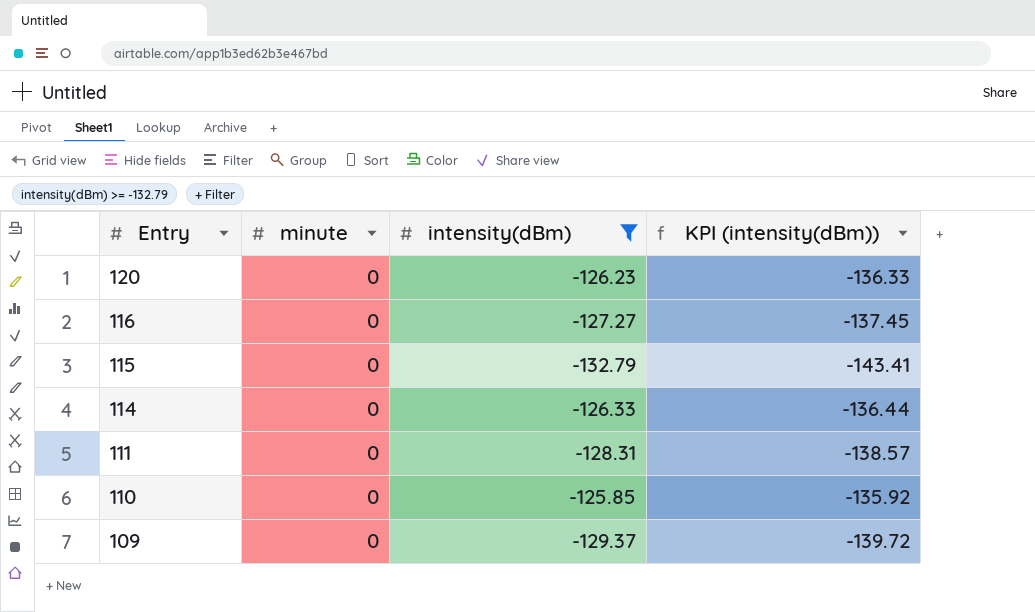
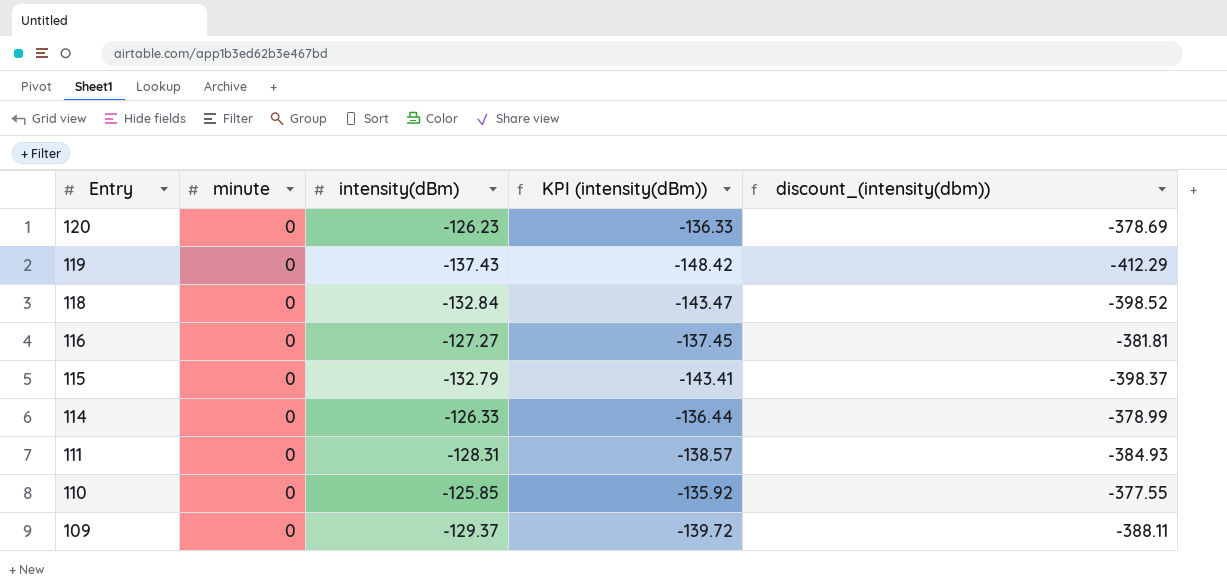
filter: intensity(dBm) >= -132.79 -> none
column discount_(intensity(dbm)) | formula: none -> [intensity(dBm)] * 3

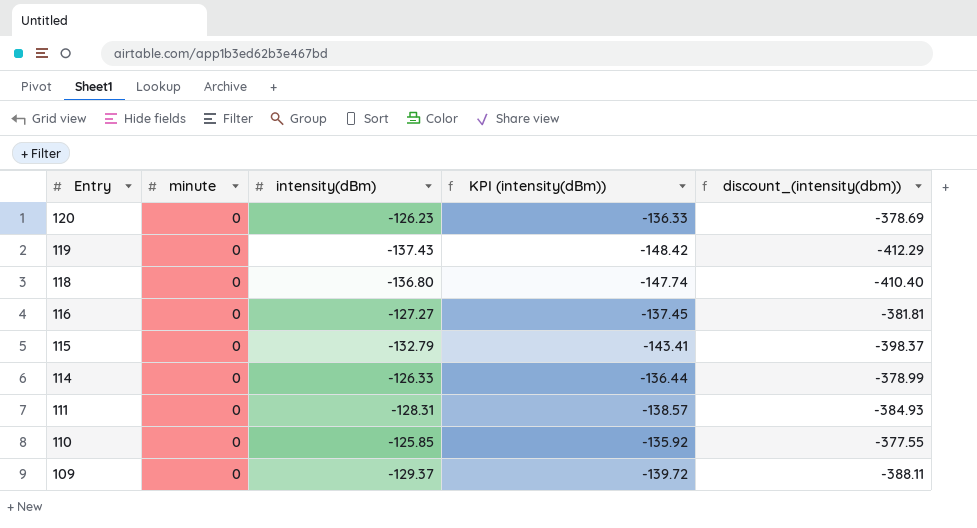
118 | intensity(dBm): -132.84 -> -136.80
118 | KPI (intensity(dBm)): -143.47 -> -147.74
118 | discount_(intensity(dbm)): -398.52 -> -410.40

